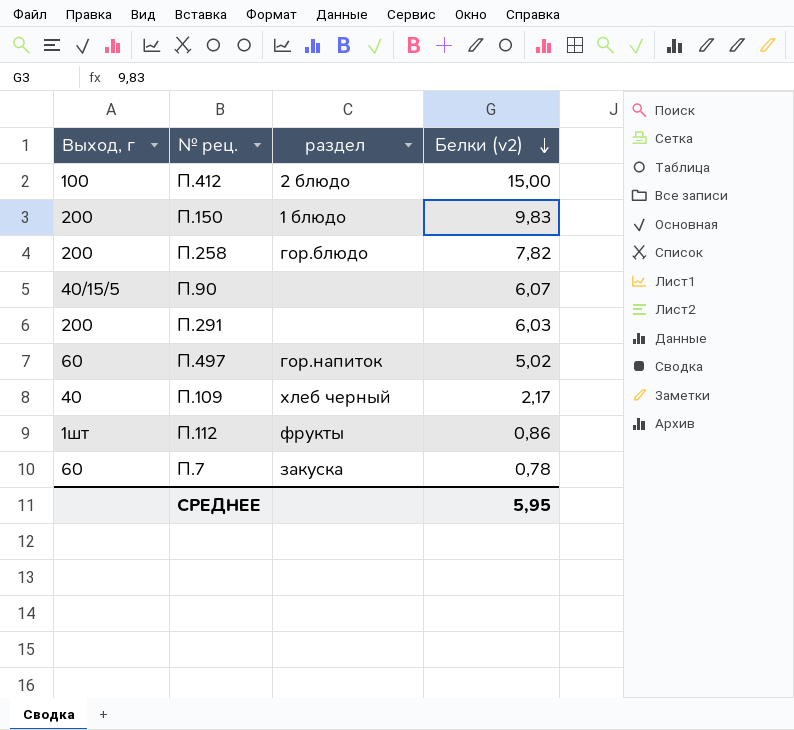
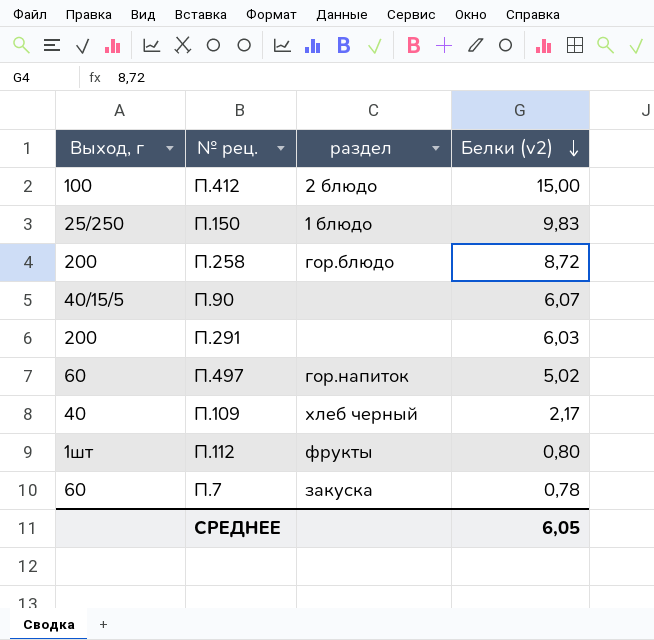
П.150 | Выход, г: 200 -> 25/250
П.258 | Белки (v2): 7,82 -> 8,72
П.112 | Белки (v2): 0,86 -> 0,80
СРЕДНЕЕ | Белки (v2): 5,95 -> 6,05

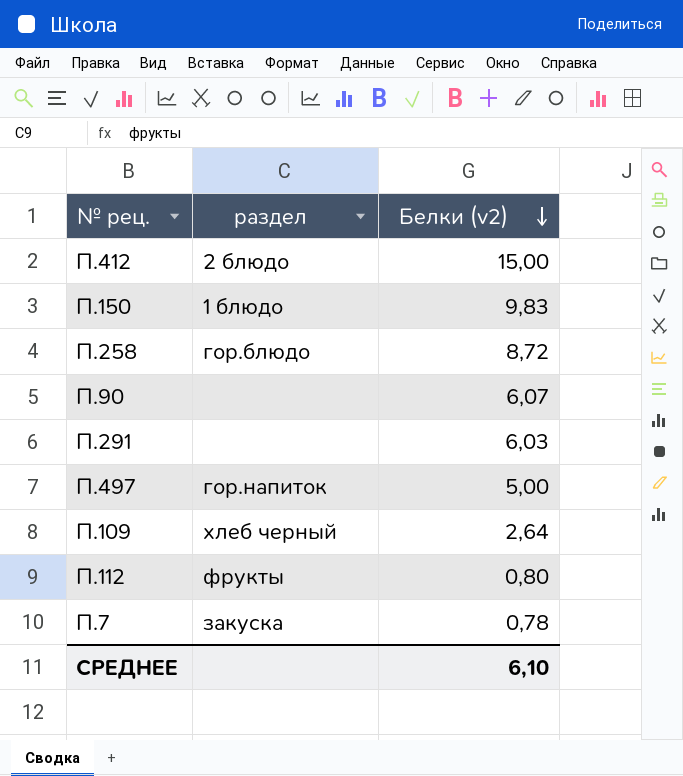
column Выход, г | position: 1 -> none
П.497 | Белки (v2): 5,02 -> 5,00
П.109 | Белки (v2): 2,17 -> 2,64
СРЕДНЕЕ | Белки (v2): 6,05 -> 6,10

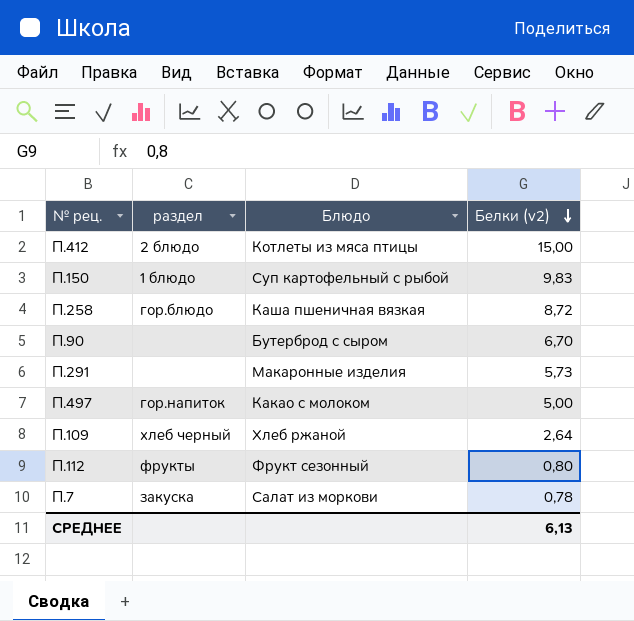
column Блюдо | position: none -> 3
П.90 | Белки (v2): 6,07 -> 6,70
П.291 | Белки (v2): 6,03 -> 5,73
СРЕДНЕЕ | Белки (v2): 6,10 -> 6,13

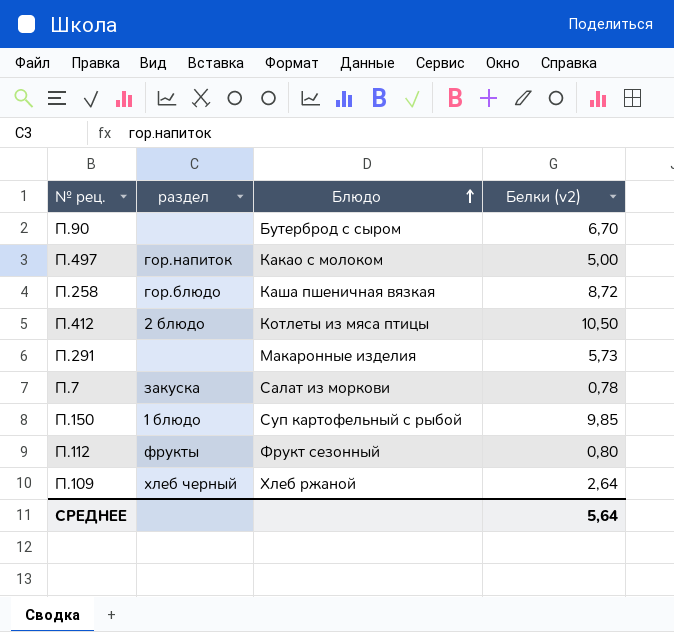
row order: Белки (v2) descending -> Блюдо ascending
П.412 | Белки (v2): 15,00 -> 10,50
П.150 | Белки (v2): 9,83 -> 9,85
СРЕДНЕЕ | Белки (v2): 6,13 -> 5,64

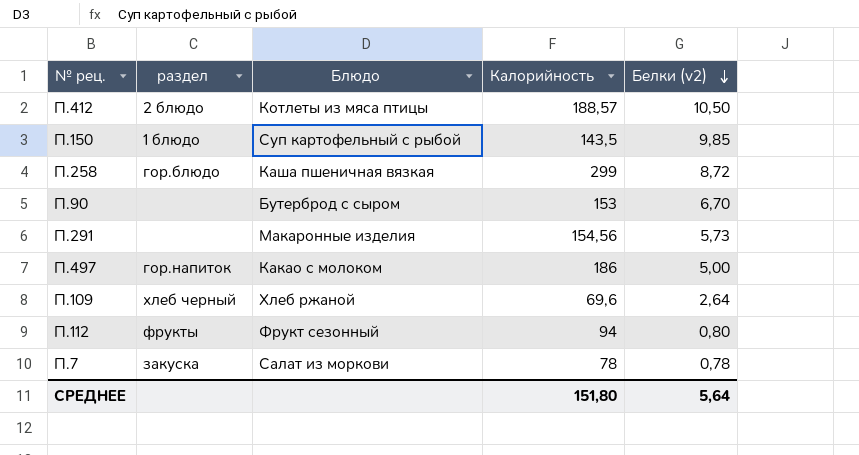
row order: Блюдо ascending -> Белки (v2) descending
column Калорийность | position: none -> 4

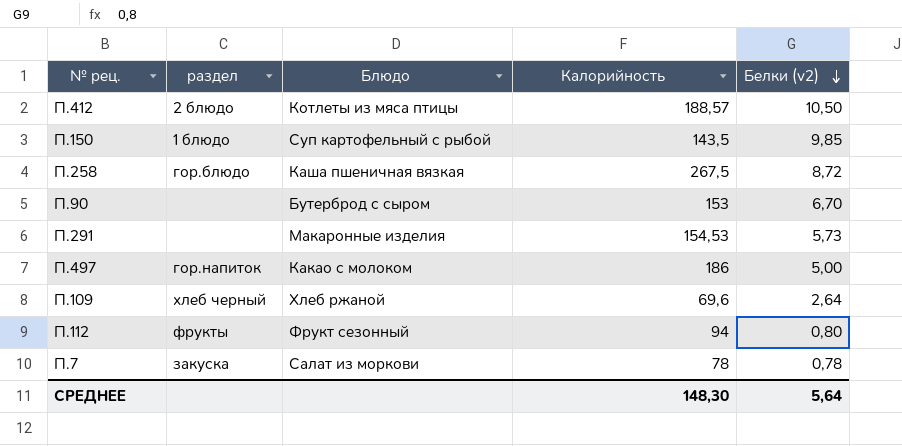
П.258 | Калорийность: 299 -> 267,5
П.291 | Калорийность: 154,56 -> 154,53
СРЕДНЕЕ | Калорийность: 151,80 -> 148,30

